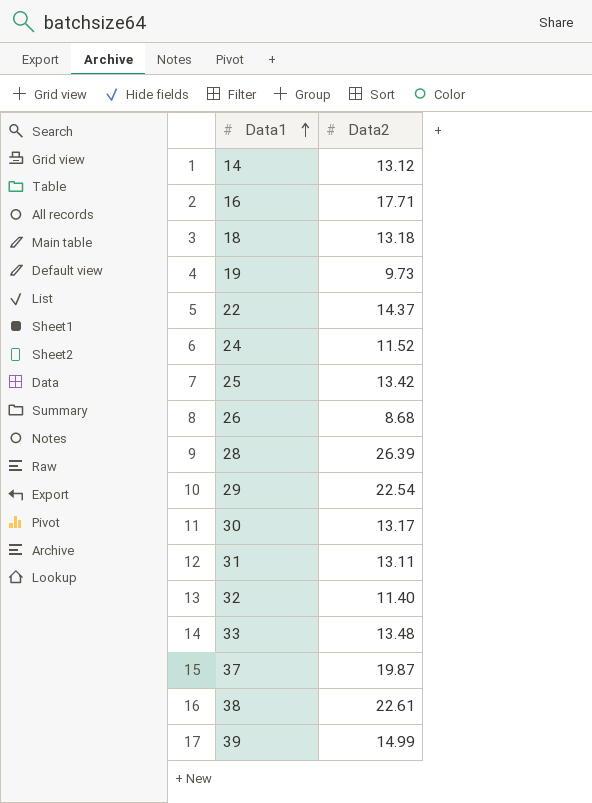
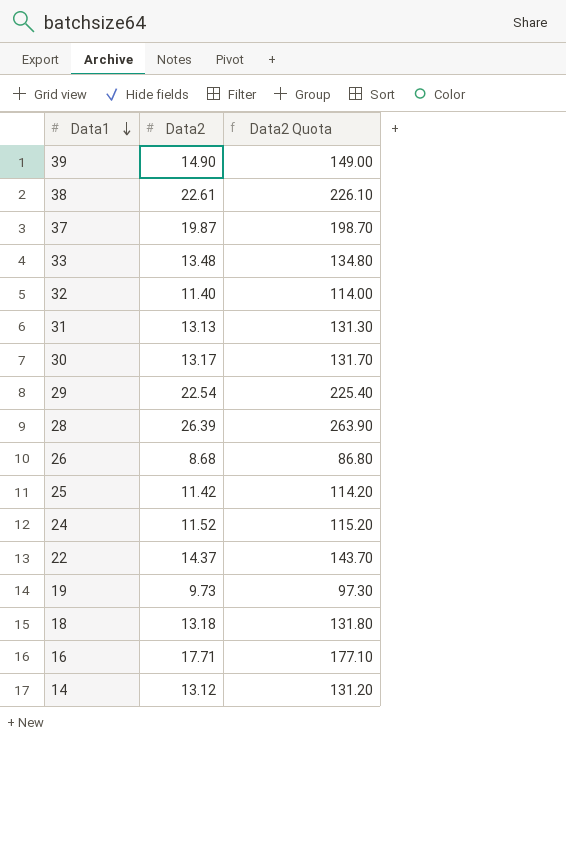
row order: Data1 ascending -> Data1 descending
column Data2 Quota | formula: none -> [Data2] * 10
39 | Data2: 14.99 -> 14.90
31 | Data2: 13.11 -> 13.13
25 | Data2: 13.42 -> 11.42

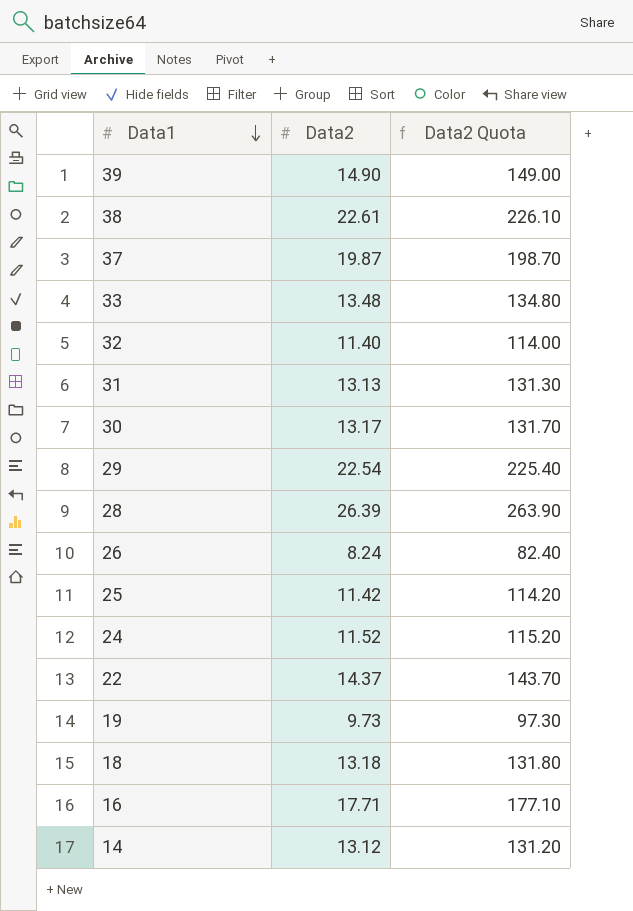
26 | Data2: 8.68 -> 8.24
26 | Data2 Quota: 86.80 -> 82.40

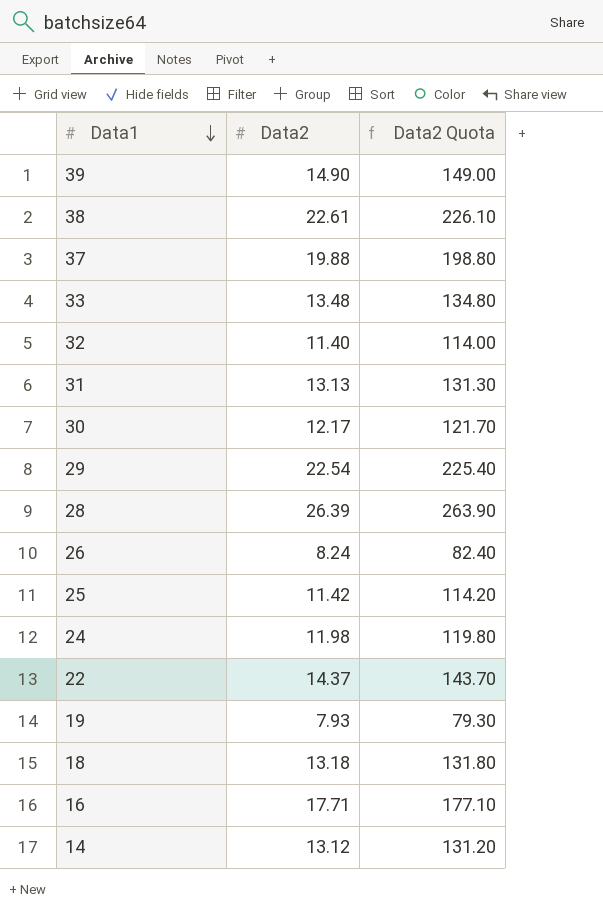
37 | Data2: 19.87 -> 19.88
37 | Data2 Quota: 198.70 -> 198.80
30 | Data2: 13.17 -> 12.17
30 | Data2 Quota: 131.70 -> 121.70
24 | Data2: 11.52 -> 11.98
24 | Data2 Quota: 115.20 -> 119.80
19 | Data2: 9.73 -> 7.93
19 | Data2 Quota: 97.30 -> 79.30

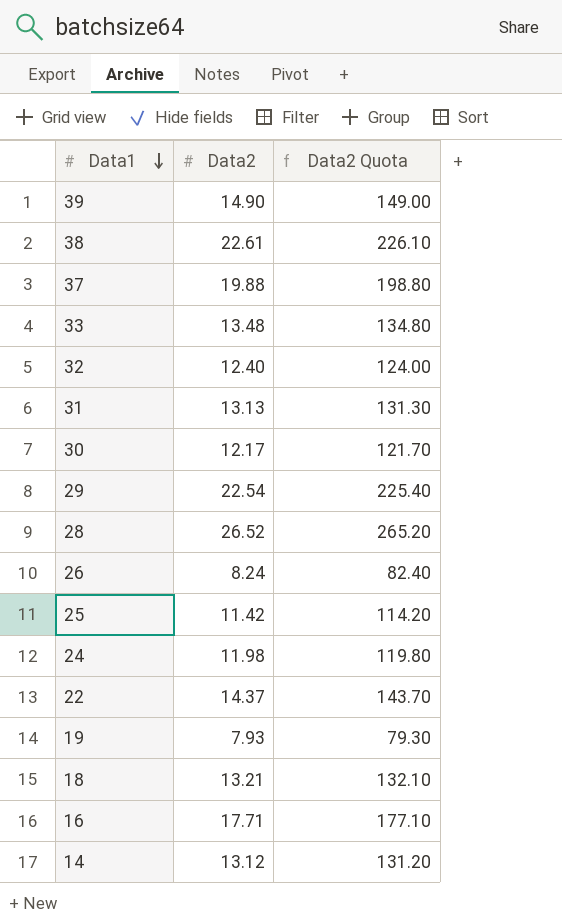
32 | Data2: 11.40 -> 12.40
32 | Data2 Quota: 114.00 -> 124.00
28 | Data2: 26.39 -> 26.52
28 | Data2 Quota: 263.90 -> 265.20
18 | Data2: 13.18 -> 13.21
18 | Data2 Quota: 131.80 -> 132.10

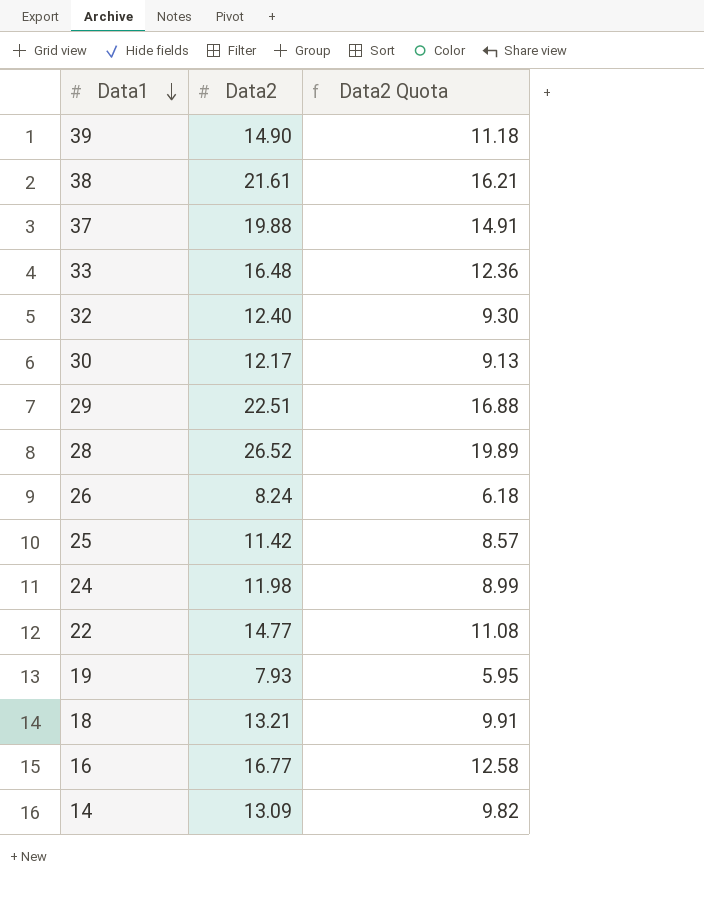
column Data2 Quota | formula: [Data2] * 10 -> [Data2] * 0.75
row 31: 13.13 | 131.30 -> none
38 | Data2: 22.61 -> 21.61
33 | Data2: 13.48 -> 16.48
29 | Data2: 22.54 -> 22.51
22 | Data2: 14.37 -> 14.77
16 | Data2: 17.71 -> 16.77
14 | Data2: 13.12 -> 13.09

